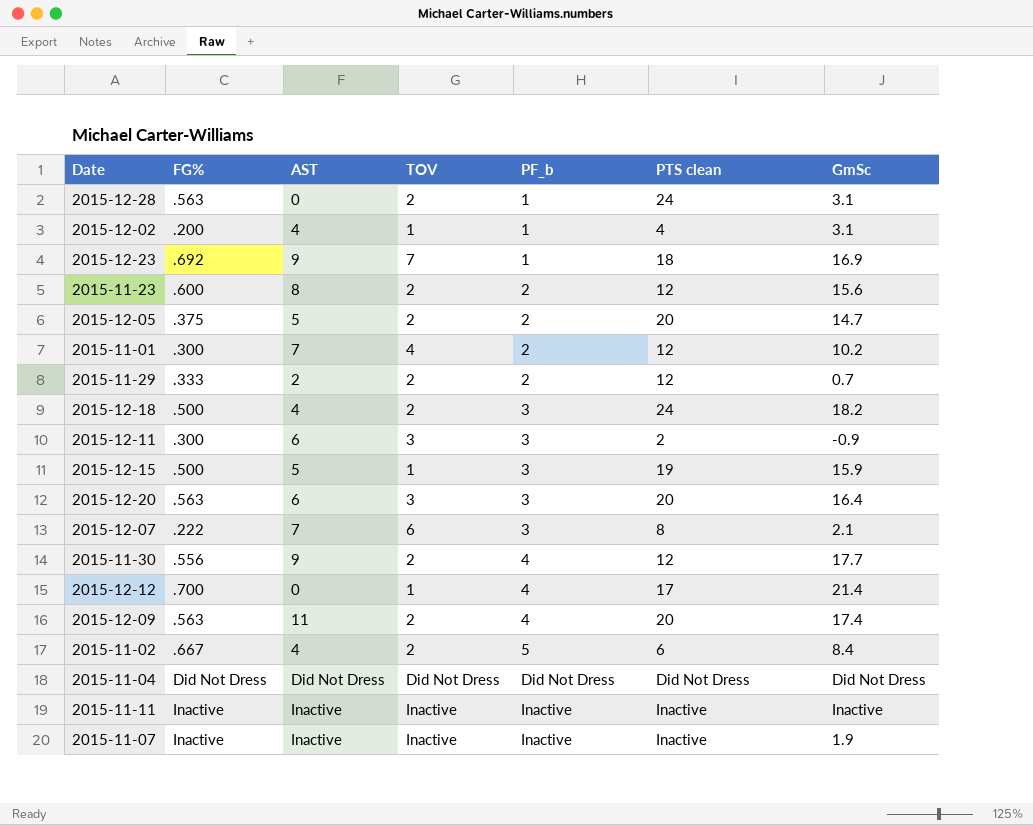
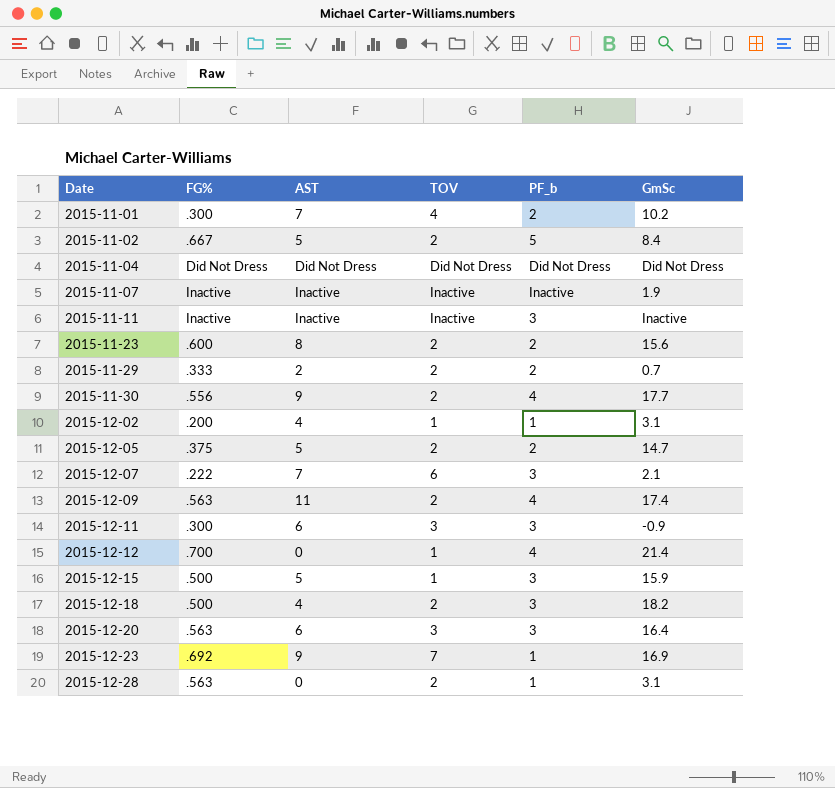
row order: PF_b ascending -> Date ascending
column PTS clean | position: 6 -> none
2015-11-02 | AST: 4 -> 5
2015-11-11 | PF_b: Inactive -> 3

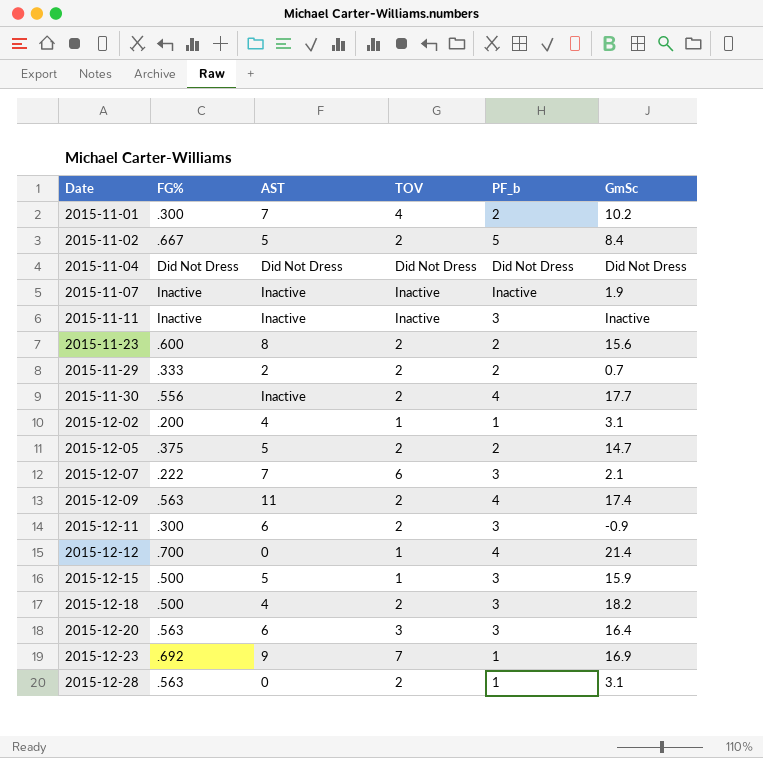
2015-11-30 | AST: 9 -> Inactive
2015-12-11 | TOV: 3 -> 2

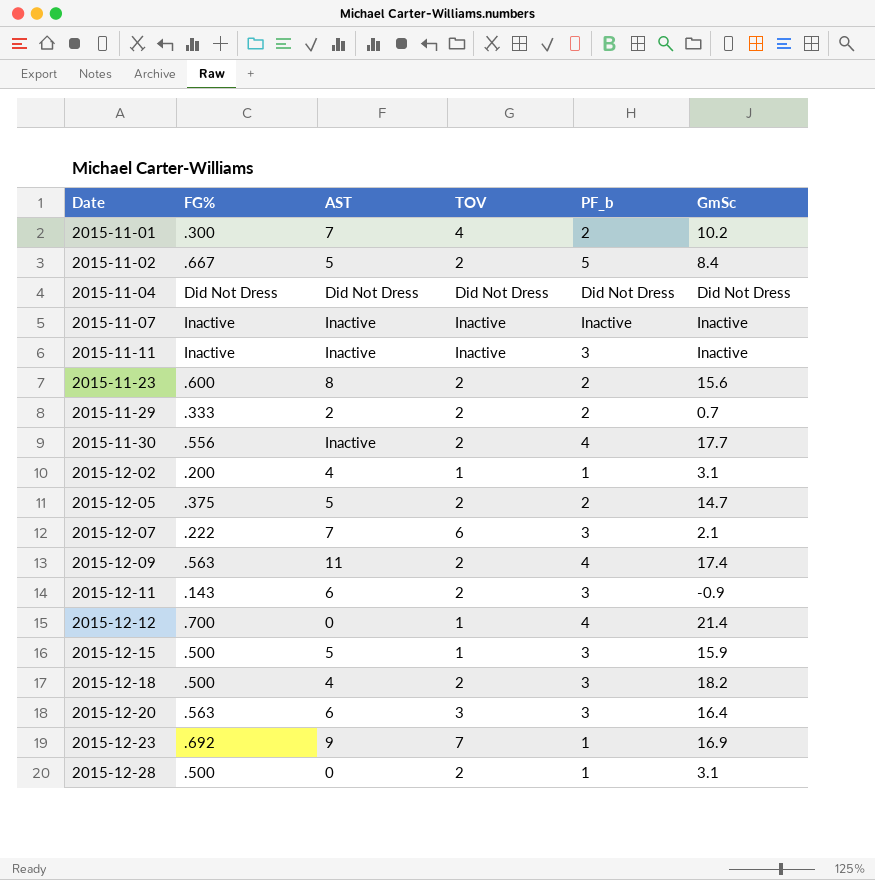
2015-11-07 | GmSc: 1.9 -> Inactive
2015-12-11 | FG%: .300 -> .143
2015-12-28 | FG%: .563 -> .500

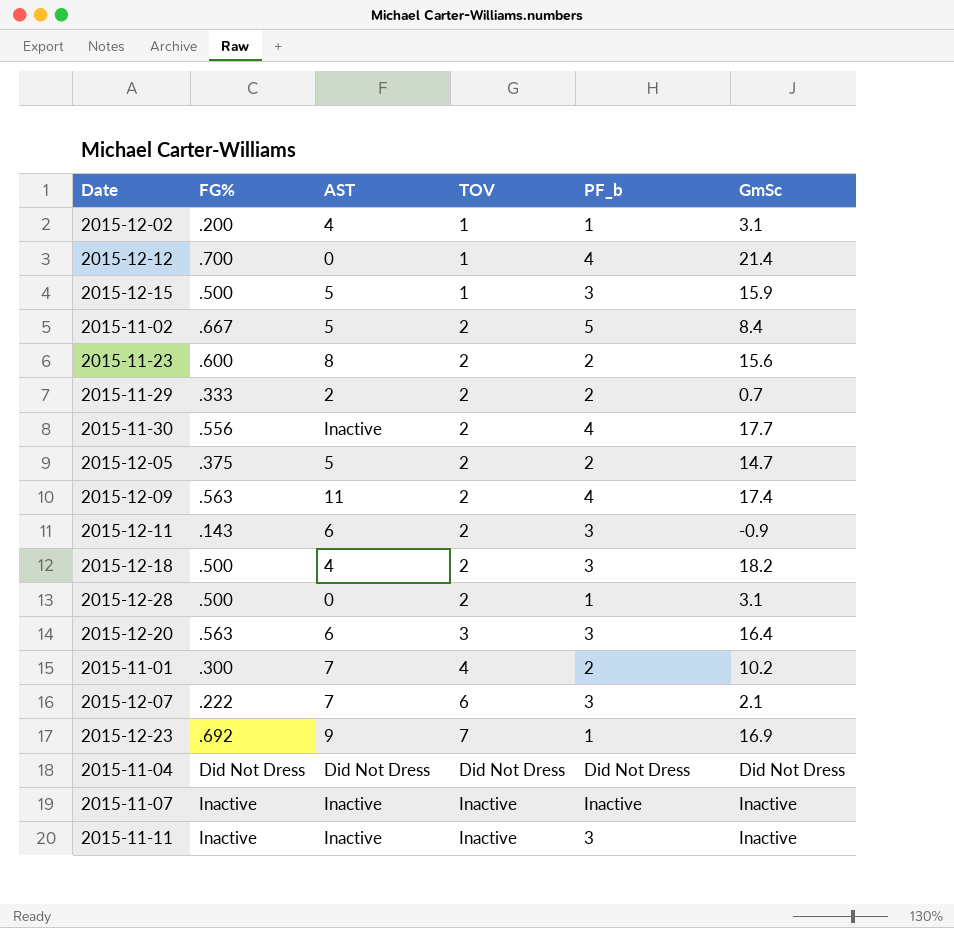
row order: Date ascending -> TOV ascending

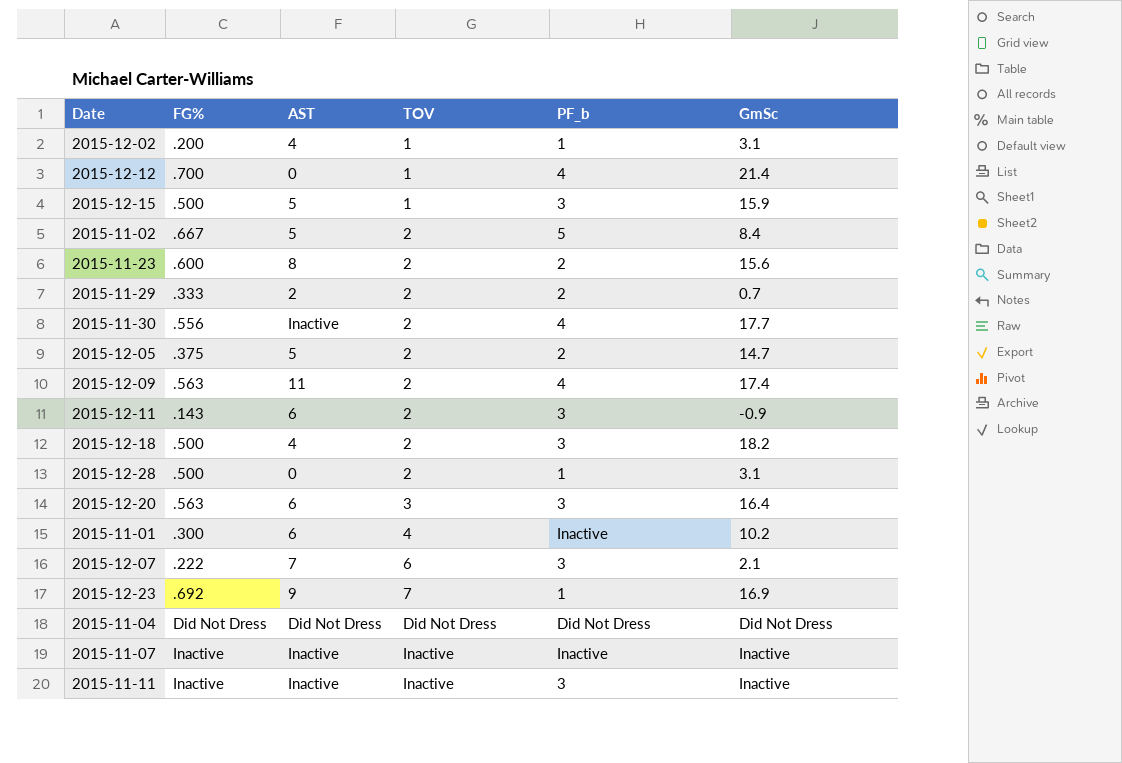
2015-11-01 | AST: 7 -> 6
2015-11-01 | PF_b: 2 -> Inactive

